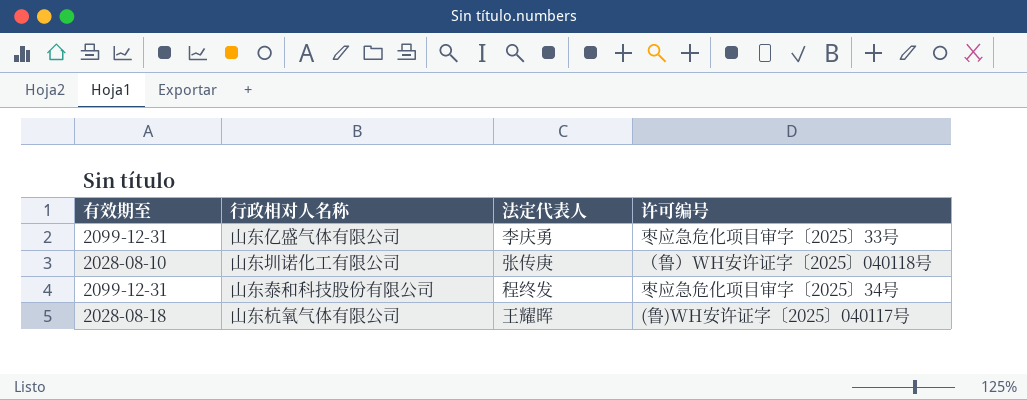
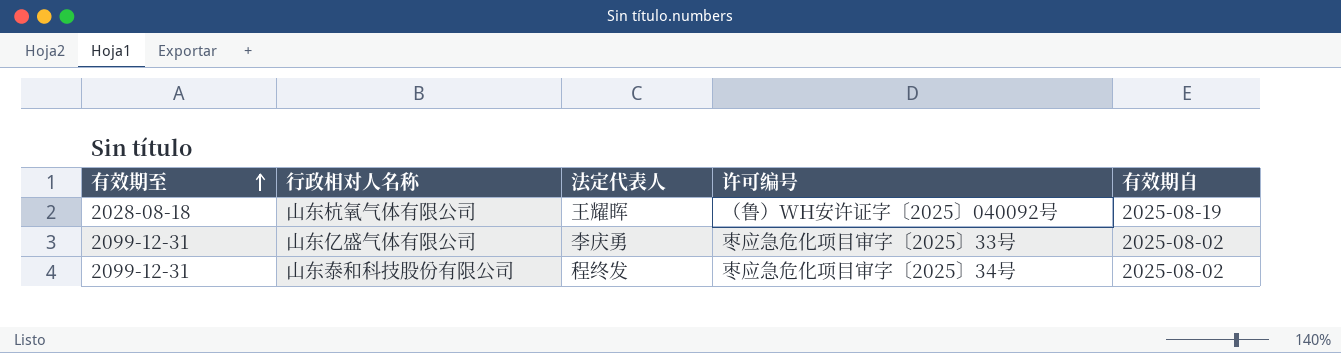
row order: none -> 有效期至 ascending
column 有效期自 | position: none -> 5
row 山东圳诺化工有限公司: 2028-08-10 | 张传庚 | （鲁）WH安许证字〔2025〕040118号 -> none
山东杭氧气体有限公司 | 许可编号: (鲁)WH安许证字〔2025〕040117号 -> （鲁）WH安许证字〔2025〕040092号

